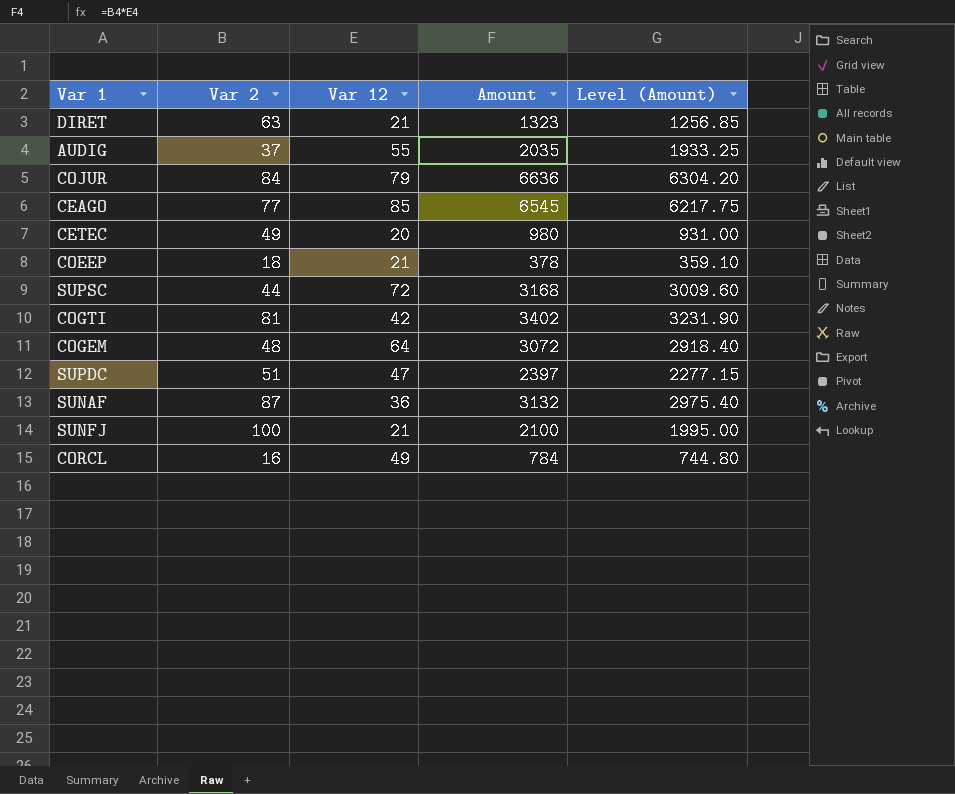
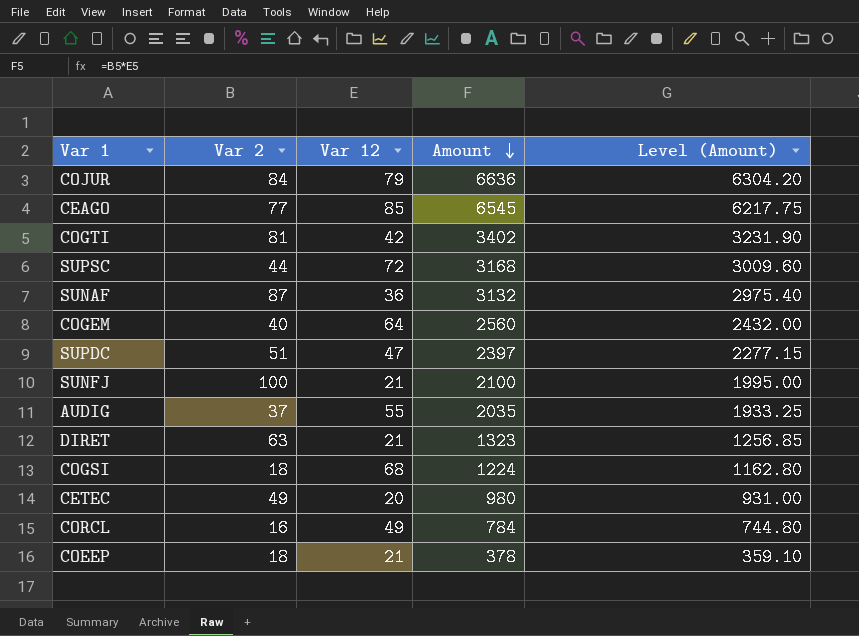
row order: none -> Amount descending
COGEM | Var 2: 48 -> 40
COGEM | Amount: 3072 -> 2560
COGEM | Level (Amount): 2918.40 -> 2432.00
row COGSI: none -> 18 | 68 | 1224 | 1162.80

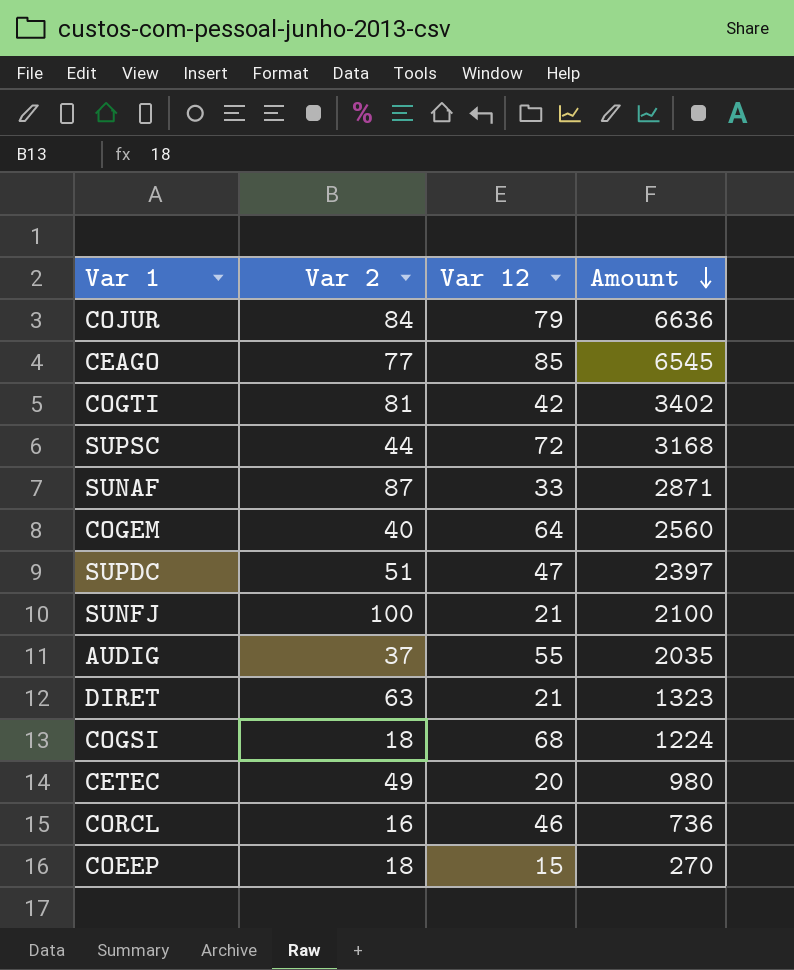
column Level (Amount) | formula: [Amount] * 0.95 -> none
SUNAF | Var 12: 36 -> 33
SUNAF | Amount: 3132 -> 2871
CORCL | Var 12: 49 -> 46
CORCL | Amount: 784 -> 736
COEEP | Var 12: 21 -> 15
COEEP | Amount: 378 -> 270

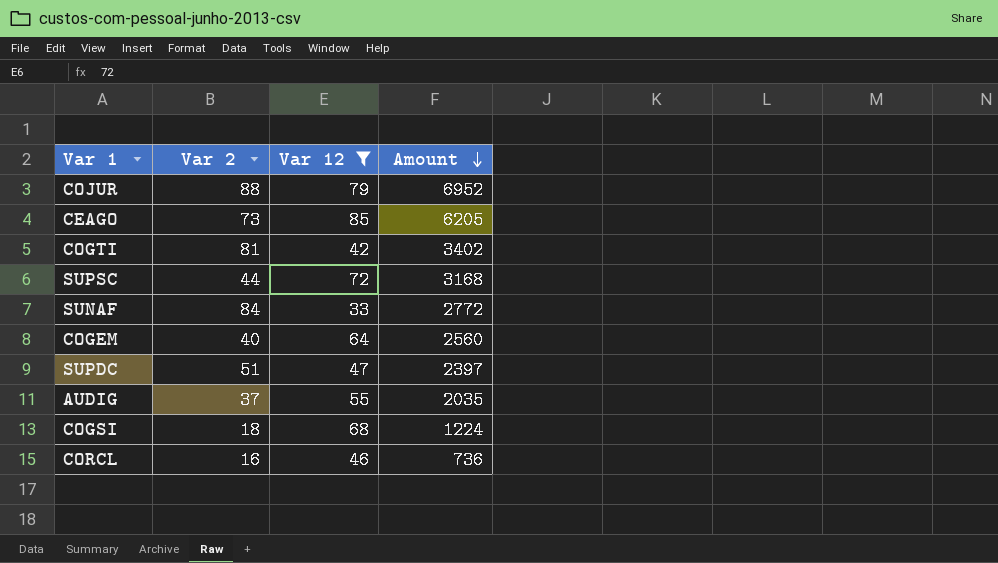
filter: none -> Var 12 >= 33
COJUR | Var 2: 84 -> 88
COJUR | Amount: 6636 -> 6952
CEAGO | Var 2: 77 -> 73
CEAGO | Amount: 6545 -> 6205
SUNAF | Var 2: 87 -> 84
SUNAF | Amount: 2871 -> 2772

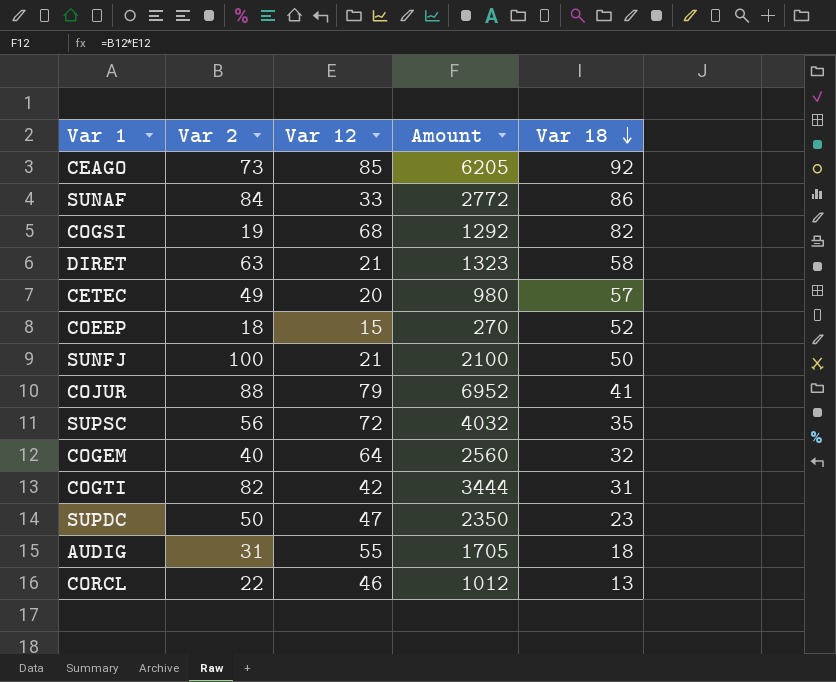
filter: Var 12 >= 33 -> none
row order: Amount descending -> Var 18 descending
column Var 18 | position: none -> 5
COGSI | Var 2: 18 -> 19
COGSI | Amount: 1224 -> 1292
SUPSC | Var 2: 44 -> 56
SUPSC | Amount: 3168 -> 4032
COGTI | Var 2: 81 -> 82
COGTI | Amount: 3402 -> 3444
SUPDC | Var 2: 51 -> 50
SUPDC | Amount: 2397 -> 2350
AUDIG | Var 2: 37 -> 31
AUDIG | Amount: 2035 -> 1705
CORCL | Var 2: 16 -> 22
CORCL | Amount: 736 -> 1012

